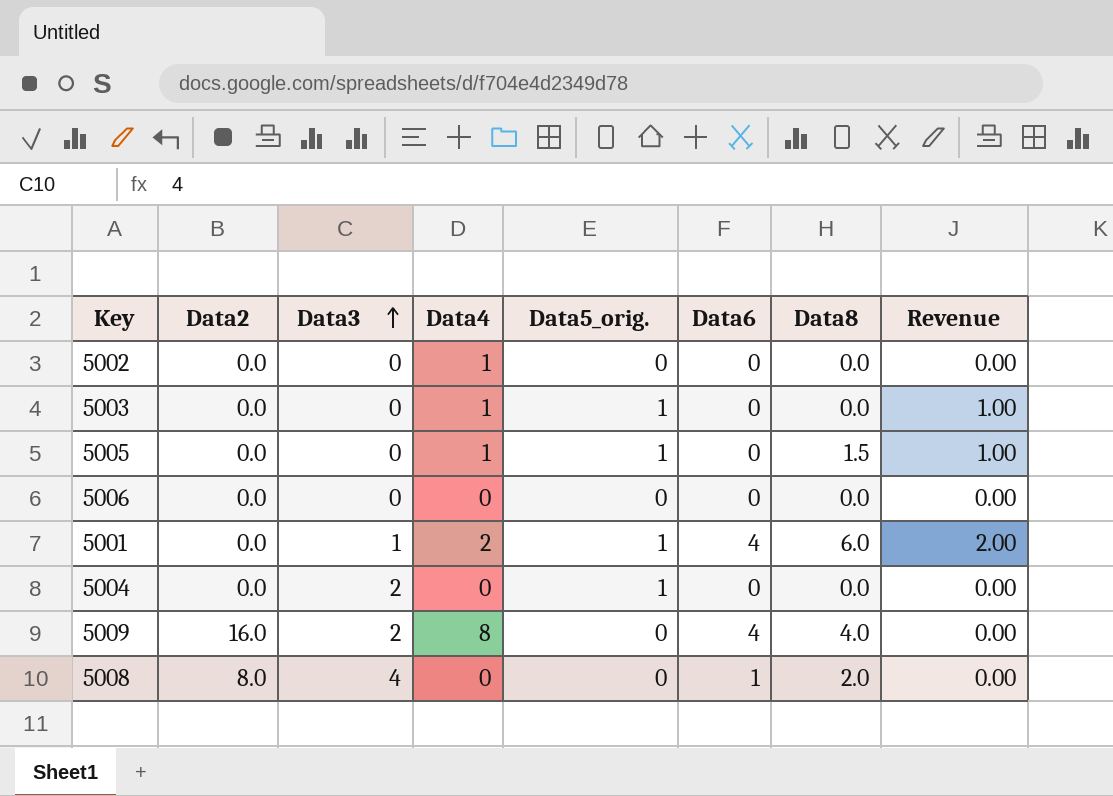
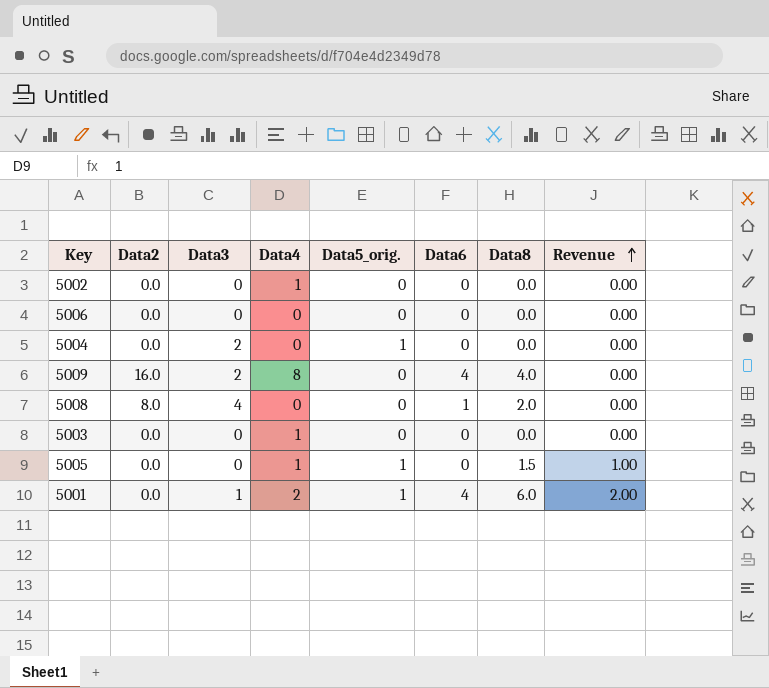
row order: Data3 ascending -> Revenue ascending
5003 | Data5_orig.: 1 -> 0
5003 | Revenue: 1.00 -> 0.00

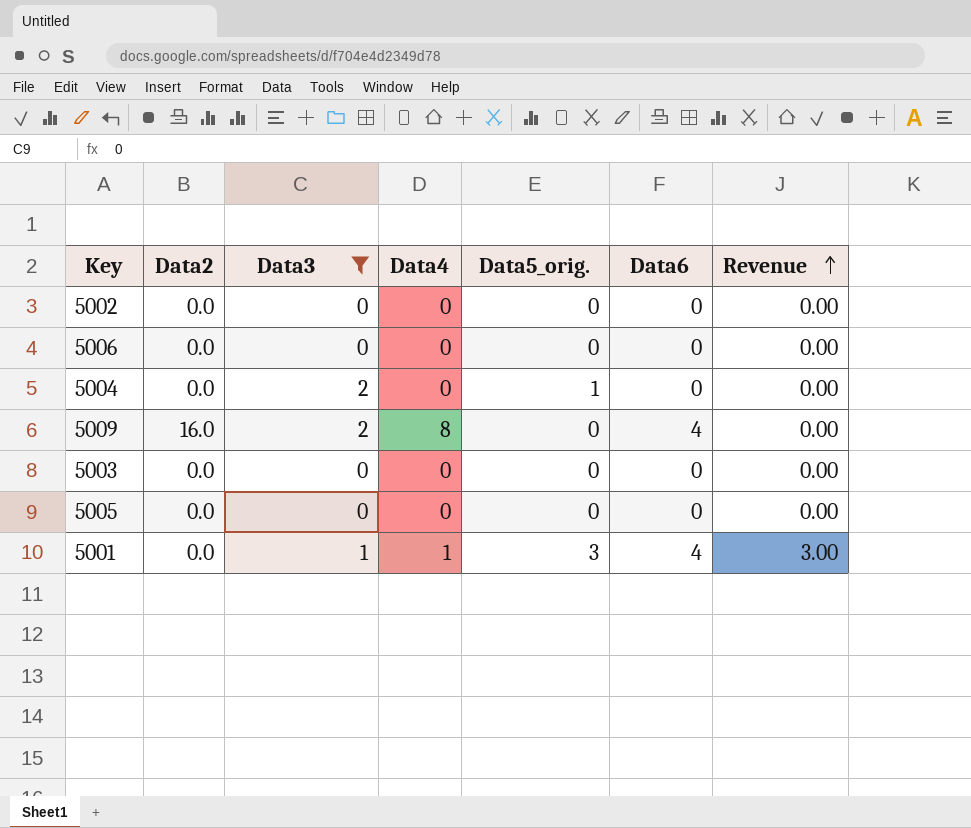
filter: none -> Data3 != 4
column Data8 | position: 7 -> none
5002 | Data4: 1 -> 0
5003 | Data4: 1 -> 0
5005 | Data4: 1 -> 0
5005 | Data5_orig.: 1 -> 0
5005 | Revenue: 1.00 -> 0.00
5001 | Data4: 2 -> 1
5001 | Data5_orig.: 1 -> 3
5001 | Revenue: 2.00 -> 3.00

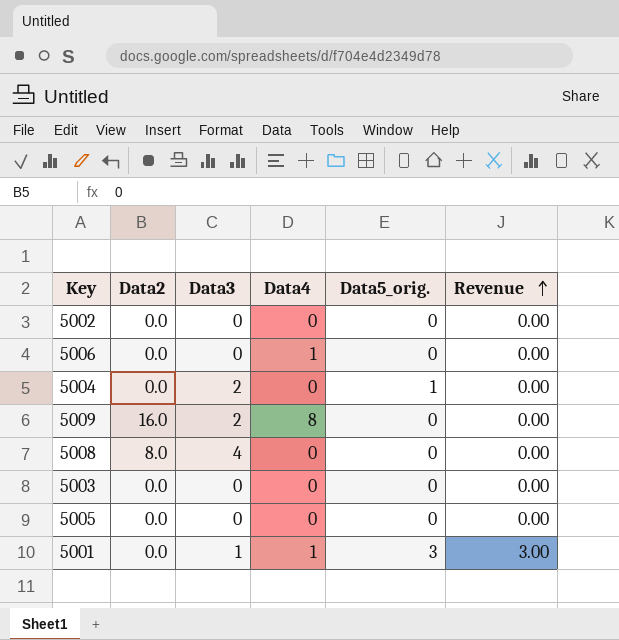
filter: Data3 != 4 -> none
column Data6 | position: 6 -> none
5006 | Data4: 0 -> 1

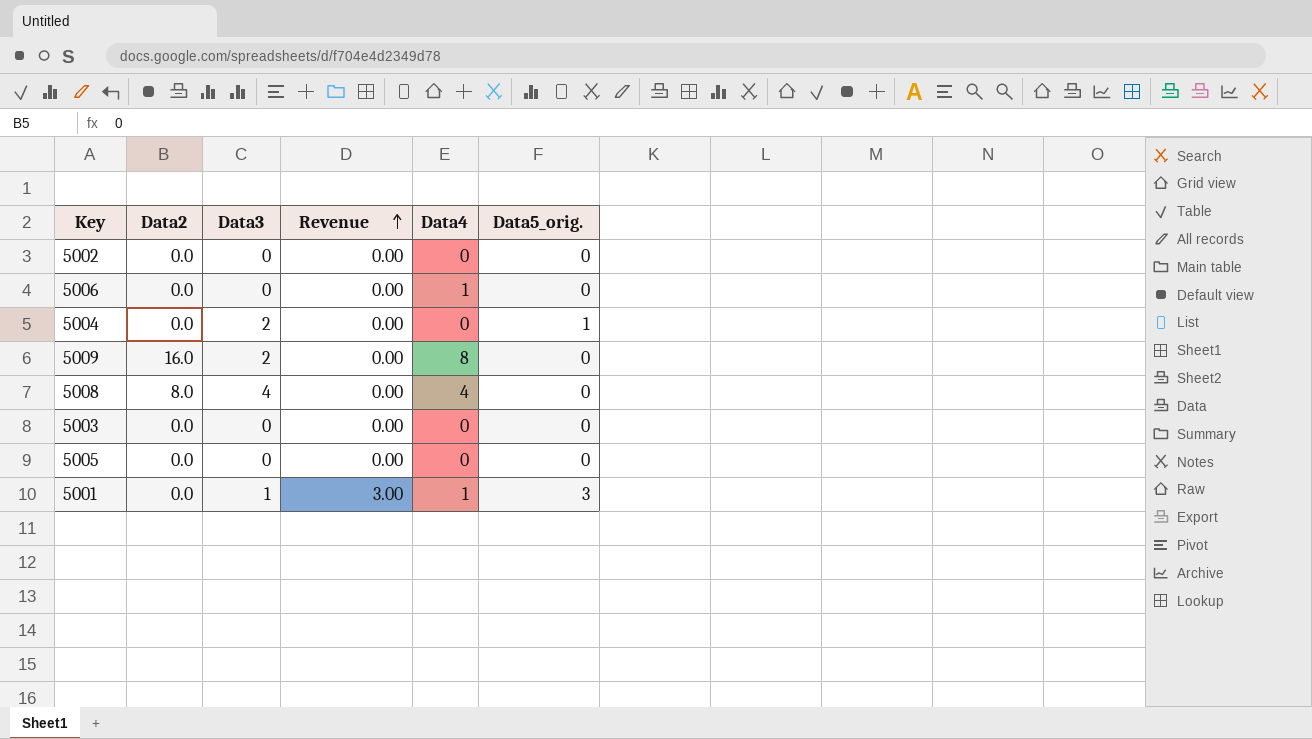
column Revenue | position: 6 -> 4
5008 | Data4: 0 -> 4

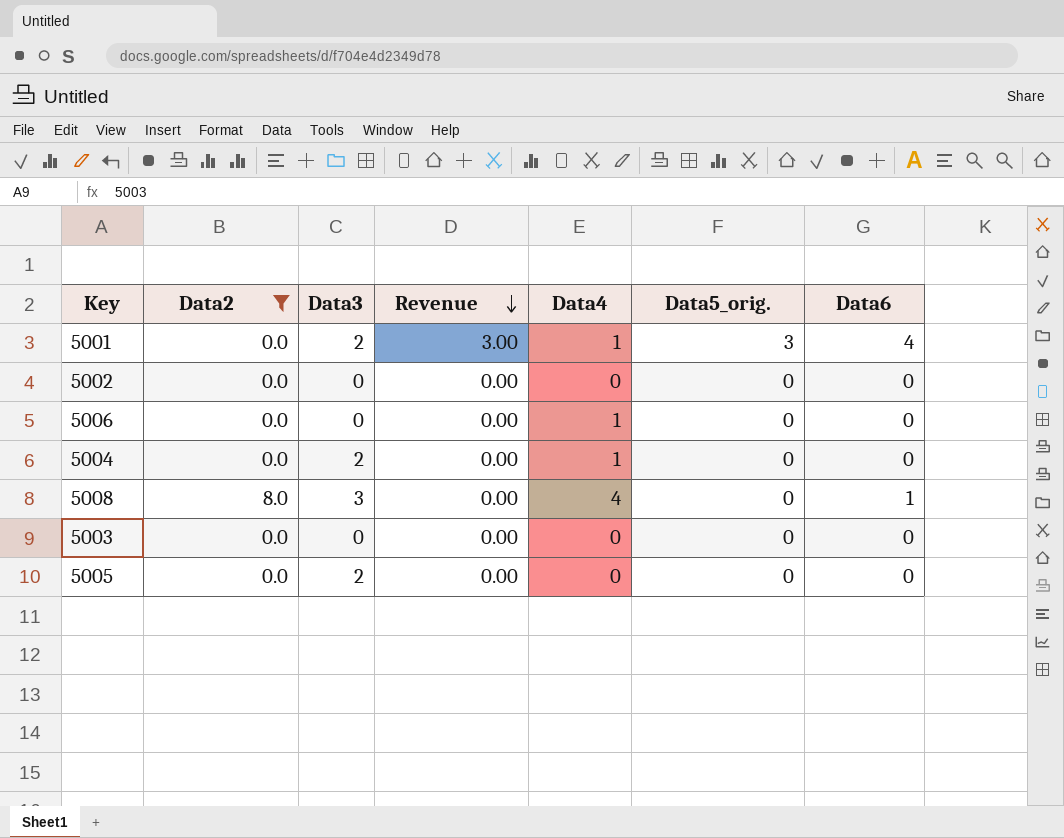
filter: none -> Data2 != 16.0
row order: Revenue ascending -> Revenue descending
column Data6 | position: none -> 7
5001 | Data3: 1 -> 2
5004 | Data4: 0 -> 1
5004 | Data5_orig.: 1 -> 0
5008 | Data3: 4 -> 3
5005 | Data3: 0 -> 2

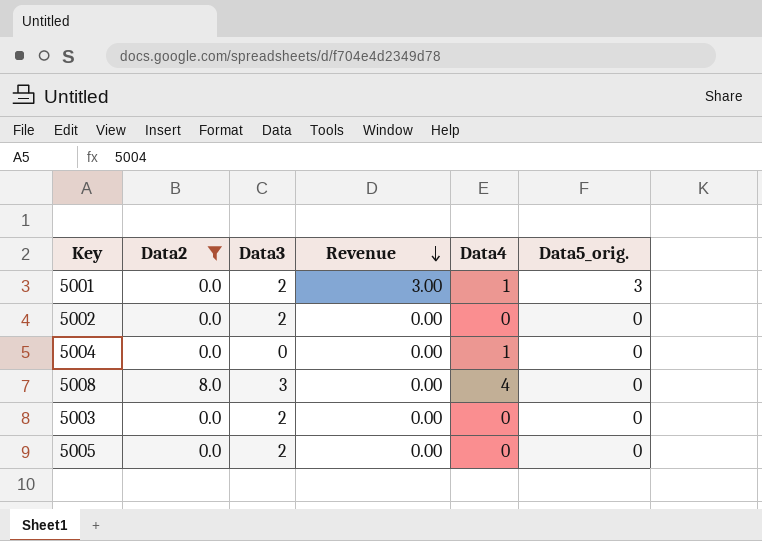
column Data6 | position: 7 -> none
row 5006: 0.0 | 0 | 0.00 | 1 | 0 | 0 -> none
5002 | Data3: 0 -> 2
5004 | Data3: 2 -> 0
5003 | Data3: 0 -> 2

